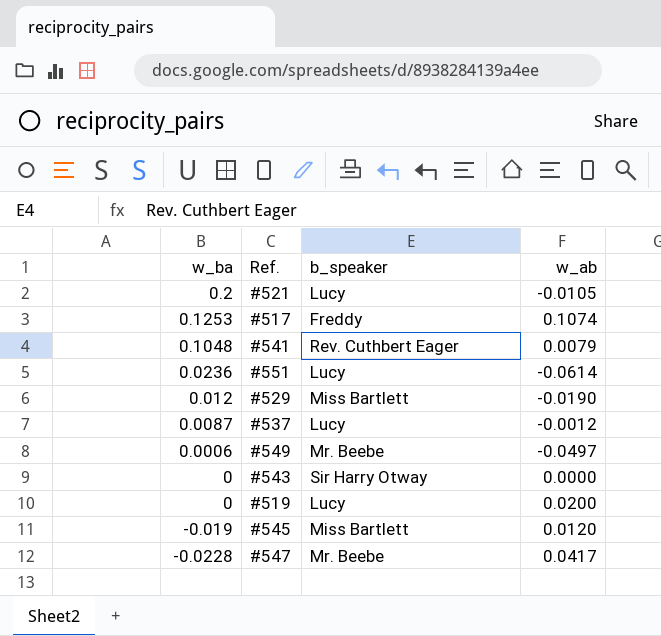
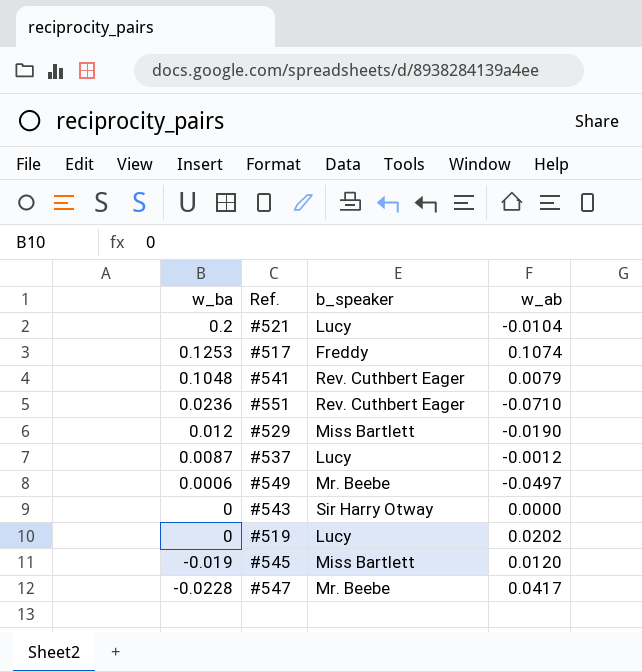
#521 | w_ab: -0.0105 -> -0.0104
#551 | b_speaker: Lucy -> Rev. Cuthbert Eager
#551 | w_ab: -0.0614 -> -0.0710
#519 | w_ab: 0.0200 -> 0.0202

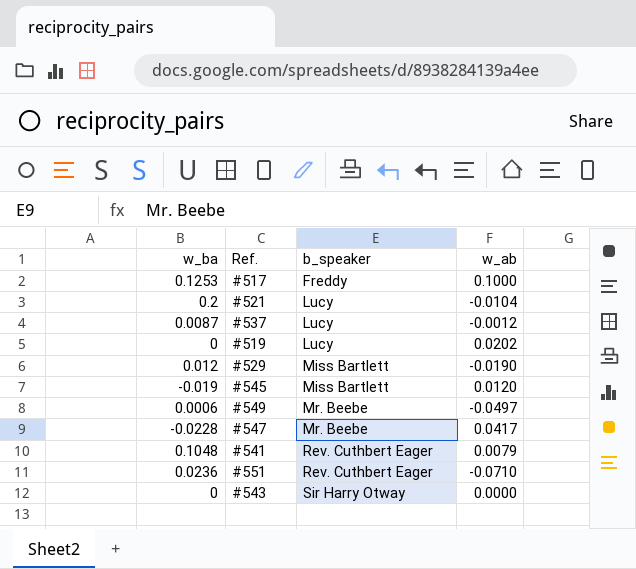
row order: w_ba descending -> b_speaker ascending
#517 | w_ab: 0.1074 -> 0.1000

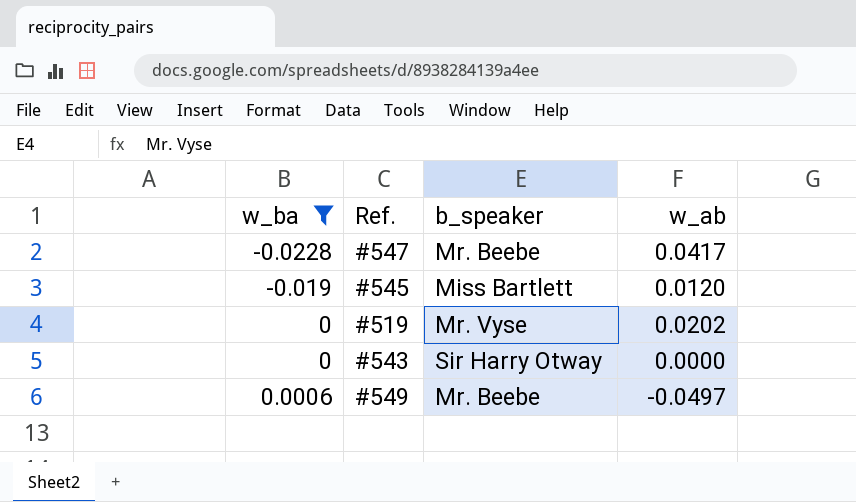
filter: none -> w_ba <= 0.0006
row order: b_speaker ascending -> w_ba ascending
#519 | b_speaker: Lucy -> Mr. Vyse

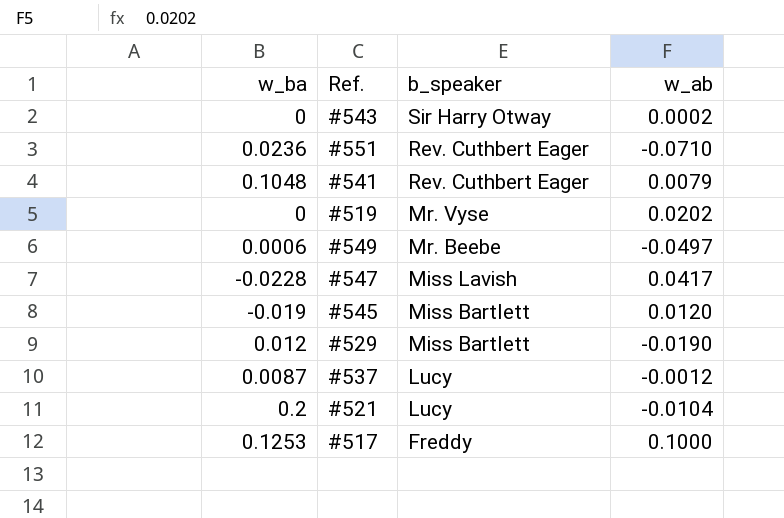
filter: w_ba <= 0.0006 -> none
row order: w_ba ascending -> b_speaker descending
#543 | w_ab: 0.0000 -> 0.0002
#547 | b_speaker: Mr. Beebe -> Miss Lavish

